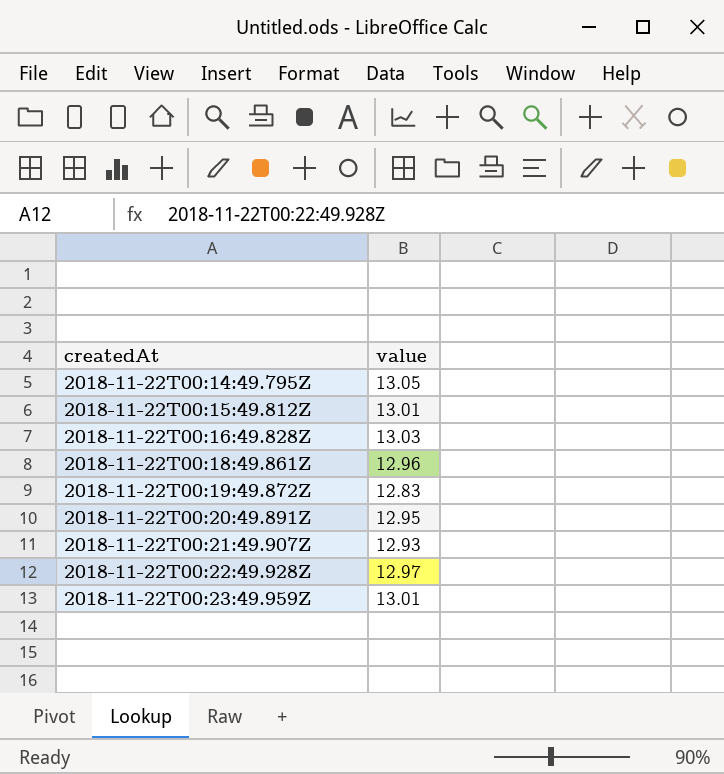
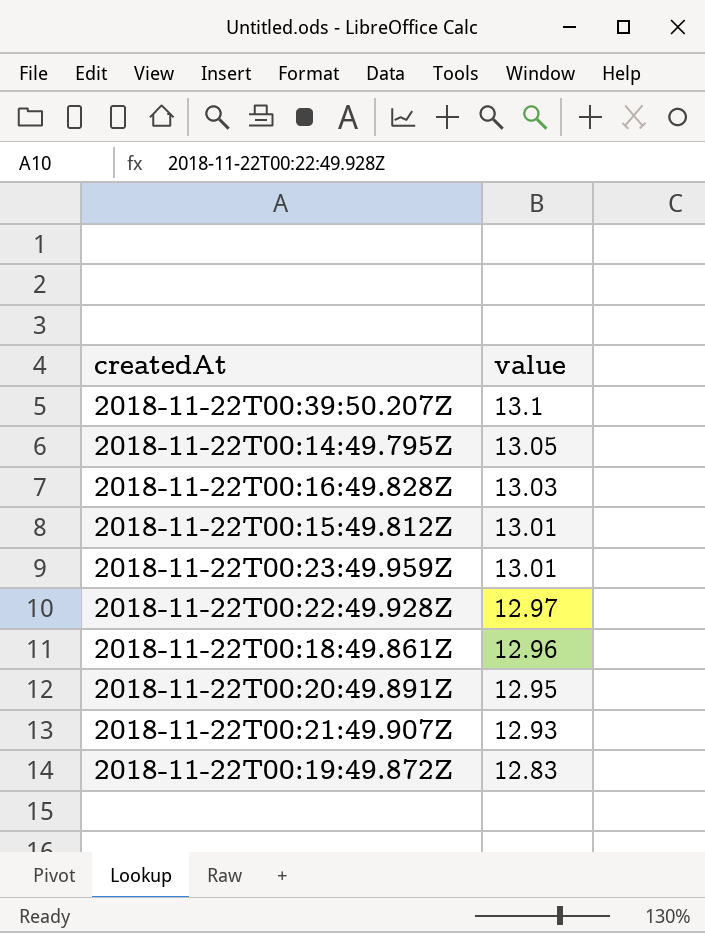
row order: createdAt ascending -> value descending
row 2018-11-22T00:39:50.207Z: none -> 13.1

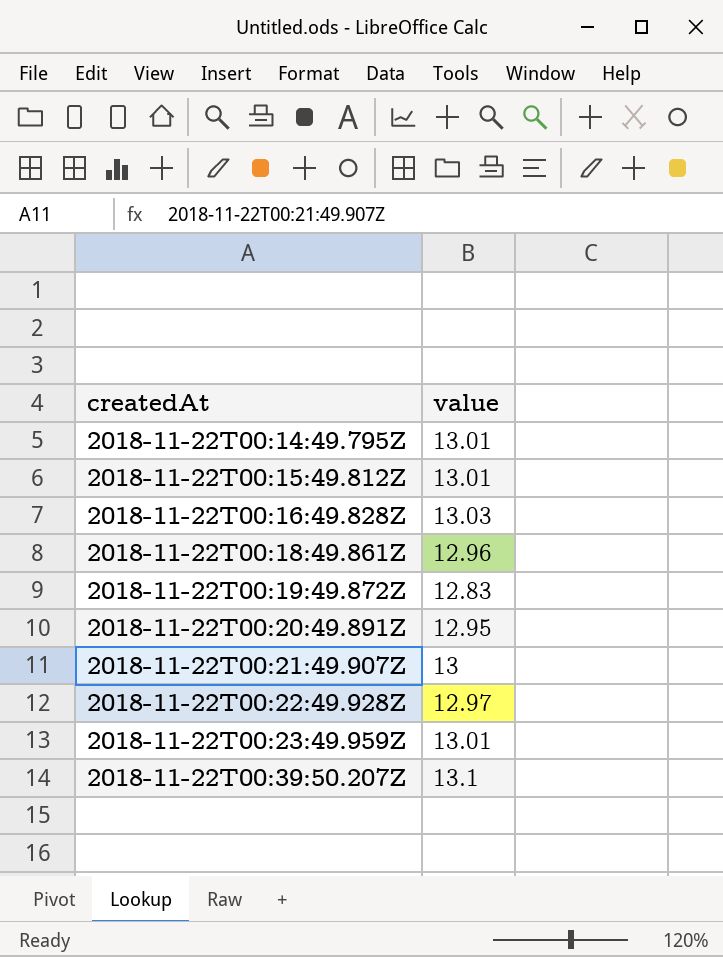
row order: value descending -> createdAt ascending
2018-11-22T00:14:49.795Z | value: 13.05 -> 13.01
2018-11-22T00:21:49.907Z | value: 12.93 -> 13

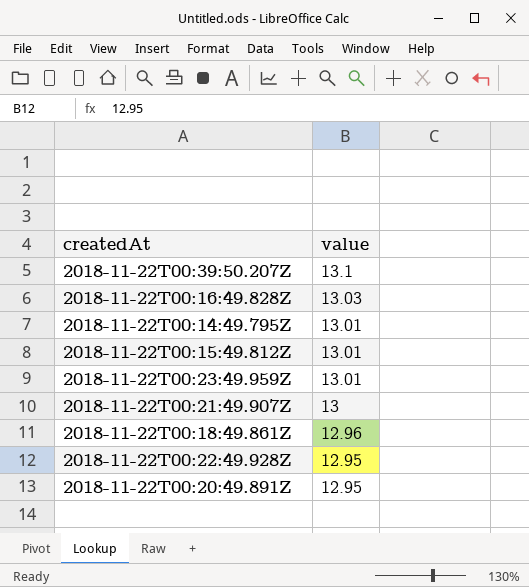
row order: createdAt ascending -> value descending
row 2018-11-22T00:19:49.872Z: 12.83 -> none
2018-11-22T00:22:49.928Z | value: 12.97 -> 12.95

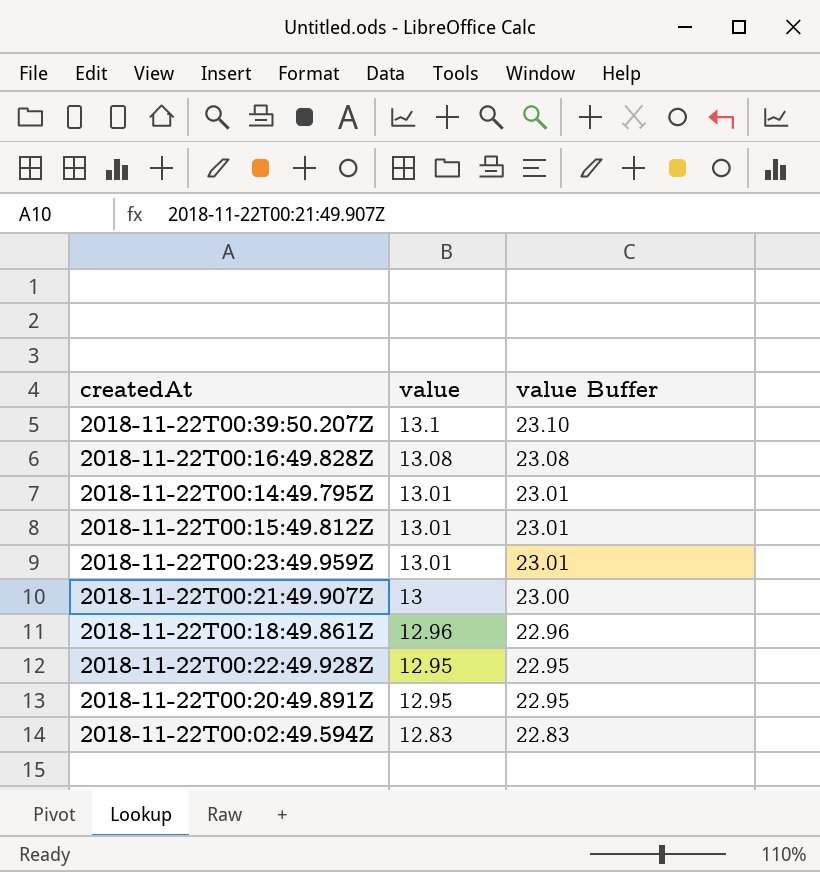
column value Buffer | formula: none -> [value] + 10
2018-11-22T00:16:49.828Z | value: 13.03 -> 13.08
row 2018-11-22T00:02:49.594Z: none -> 12.83 | 22.83

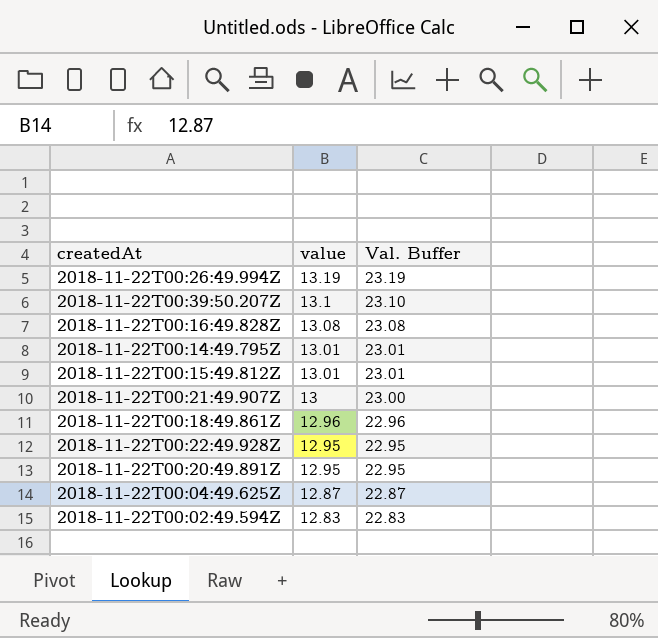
column name: value Buffer -> Val. Buffer
row 2018-11-22T00:23:49.959Z: 13.01 | 23.01 -> none
row 2018-11-22T00:26:49.994Z: none -> 13.19 | 23.19
row 2018-11-22T00:04:49.625Z: none -> 12.87 | 22.87

